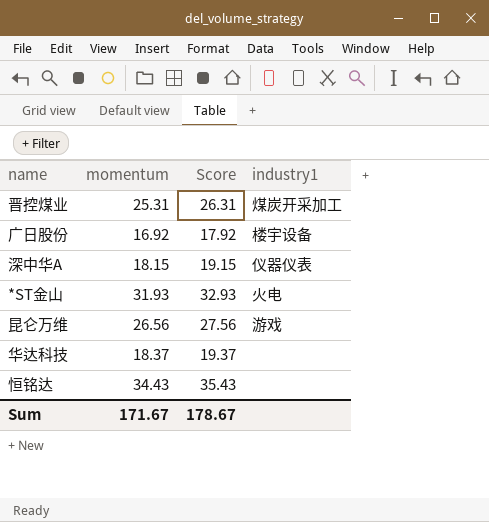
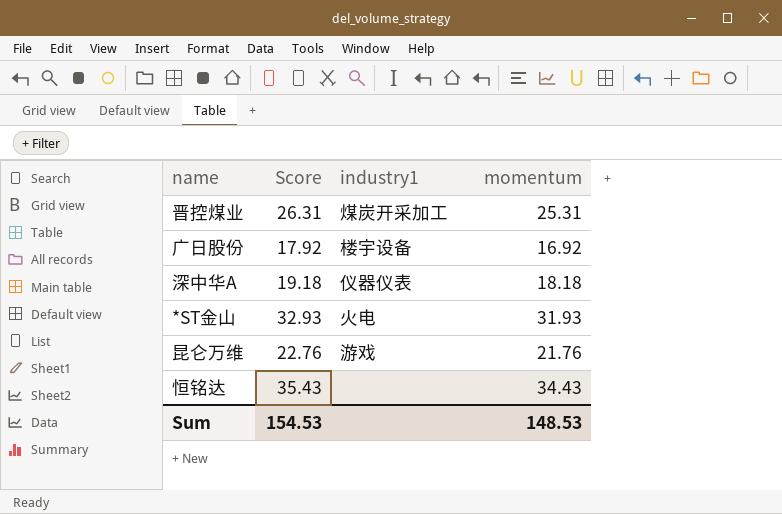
column momentum | position: 2 -> 4
row 华达科技: 18.37 | 19.37 | none -> none
深中华A | Score: 19.15 -> 19.18
深中华A | momentum: 18.15 -> 18.18
昆仑万维 | Score: 27.56 -> 22.76
昆仑万维 | momentum: 26.56 -> 21.76
Sum | Score: 178.67 -> 154.53
Sum | momentum: 171.67 -> 148.53

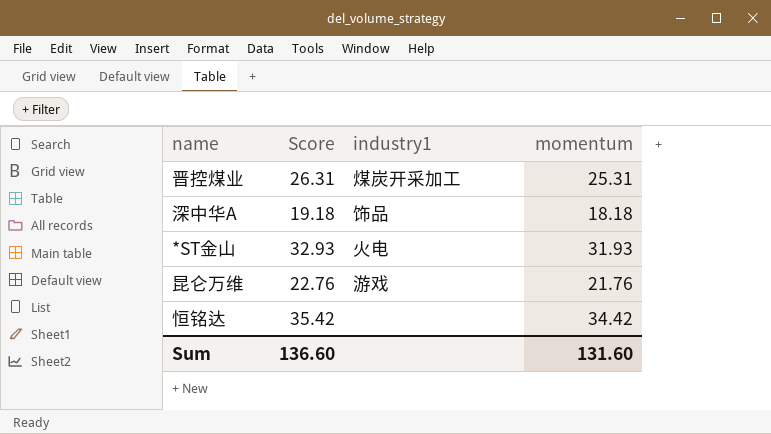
row 广日股份: 17.92 | 楼宇设备 | 16.92 -> none
深中华A | industry1: 仪器仪表 -> 饰品
恒铭达 | Score: 35.43 -> 35.42
恒铭达 | momentum: 34.43 -> 34.42
Sum | Score: 154.53 -> 136.60
Sum | momentum: 148.53 -> 131.60

